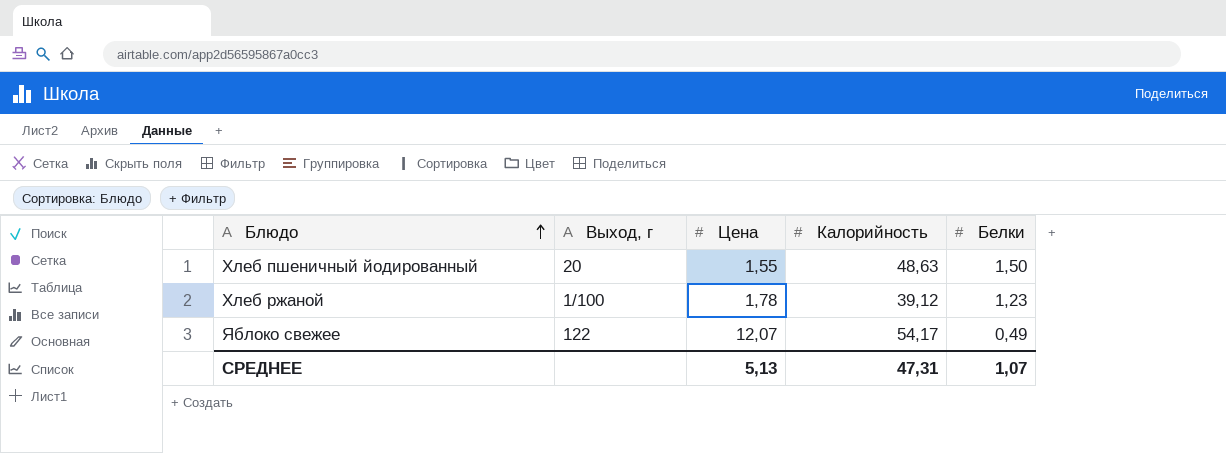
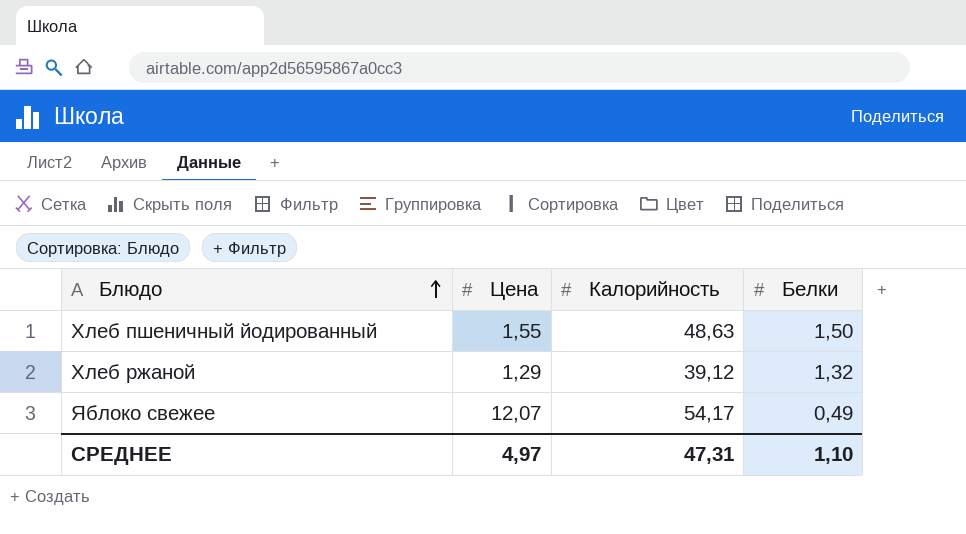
column Выход, г | position: 2 -> none
Хлеб ржаной | Цена: 1,78 -> 1,29
Хлеб ржаной | Белки: 1,23 -> 1,32
СРЕДНЕЕ | Цена: 5,13 -> 4,97
СРЕДНЕЕ | Белки: 1,07 -> 1,10

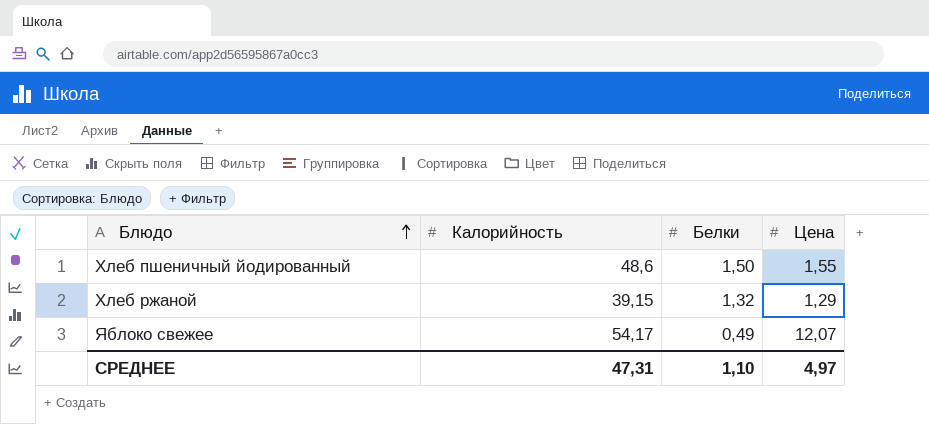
column Цена | position: 2 -> 4
Хлеб пшеничный йодированный | Калорийность: 48,63 -> 48,6
Хлеб ржаной | Калорийность: 39,12 -> 39,15

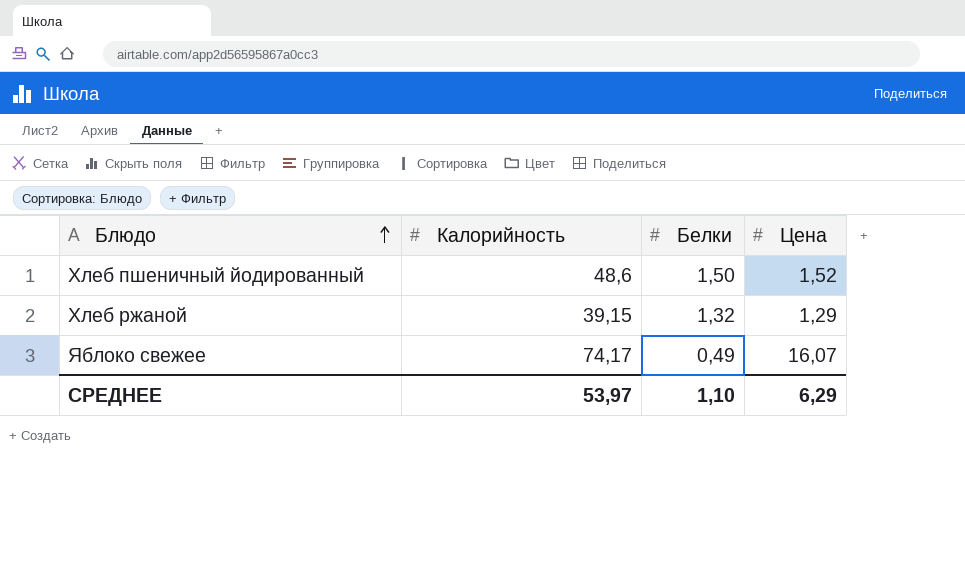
Хлеб пшеничный йодированный | Цена: 1,55 -> 1,52
Яблоко свежее | Калорийность: 54,17 -> 74,17
Яблоко свежее | Цена: 12,07 -> 16,07
СРЕДНЕЕ | Калорийность: 47,31 -> 53,97
СРЕДНЕЕ | Цена: 4,97 -> 6,29

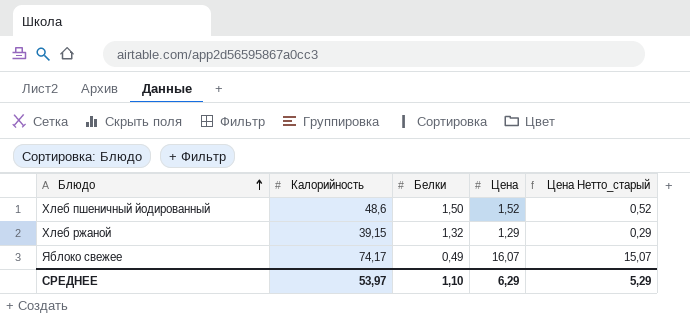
column Цена Нетто_старый | formula: none -> [Цена] - 1

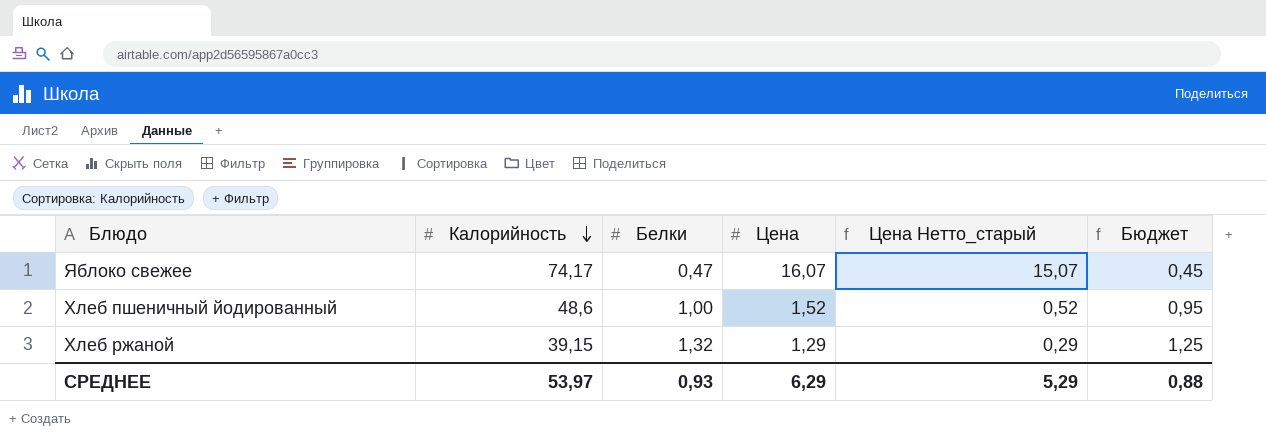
row order: Блюдо ascending -> Калорийность descending
column Бюджет | formula: none -> [Белки] * 0,95
Яблоко свежее | Белки: 0,49 -> 0,47
Хлеб пшеничный йодированный | Белки: 1,50 -> 1,00
СРЕДНЕЕ | Белки: 1,10 -> 0,93

